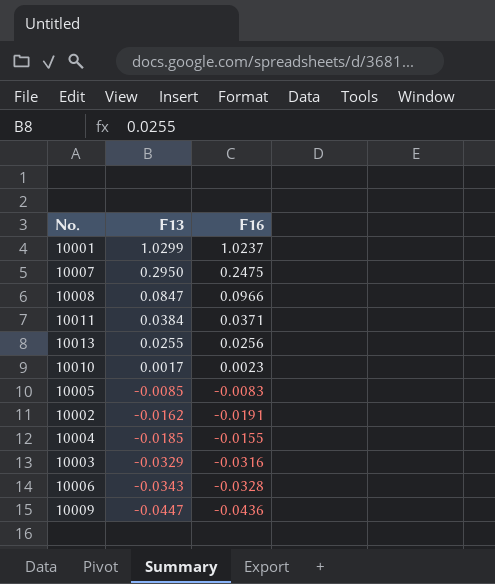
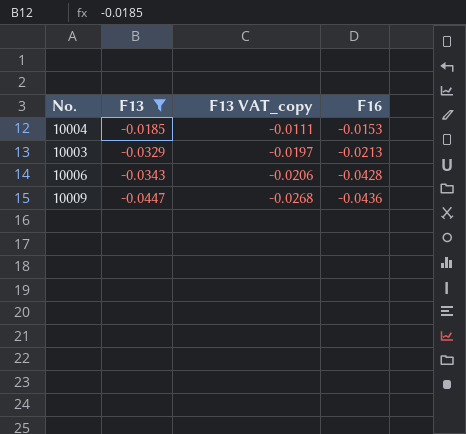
filter: none -> F13 <= -0.0185
column F13 VAT_copy | formula: none -> [F13] * 0.6
10004 | F16: -0.0155 -> -0.0153
10003 | F16: -0.0316 -> -0.0213
10006 | F16: -0.0328 -> -0.0428

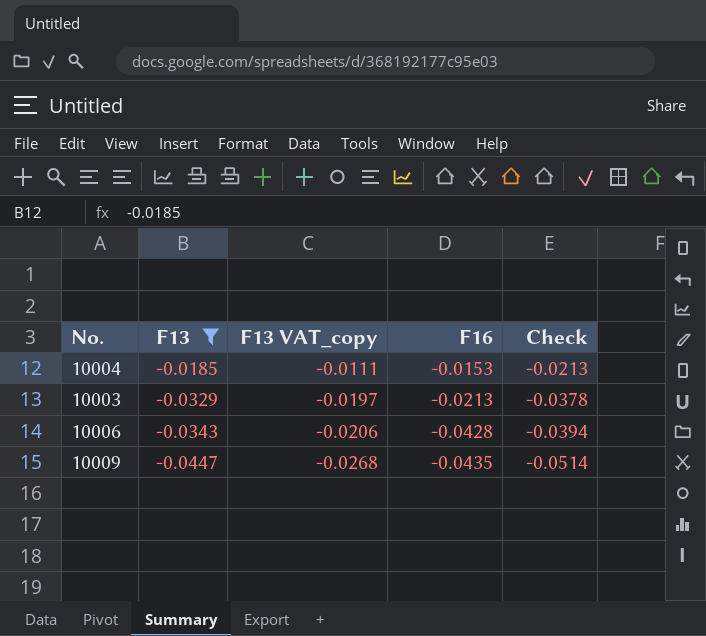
column Check | formula: none -> [F13] * 1.15
10009 | F16: -0.0436 -> -0.0435

